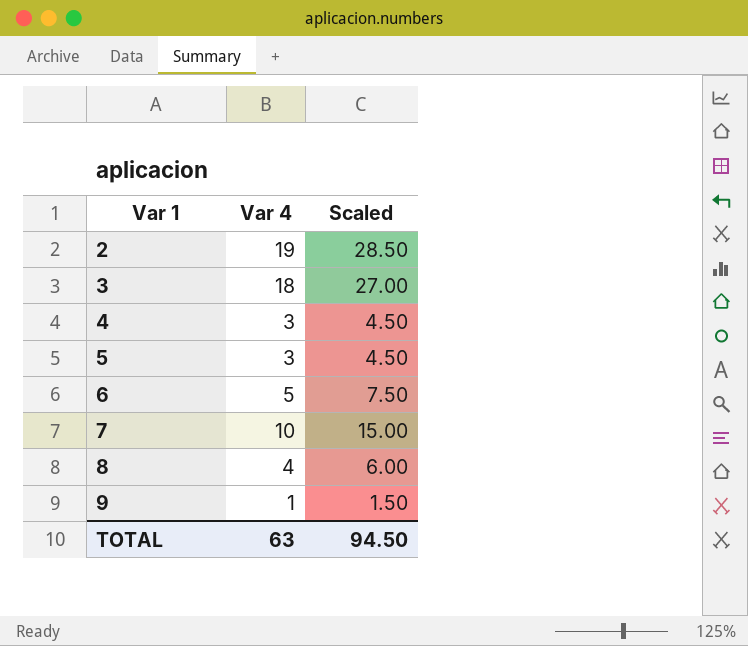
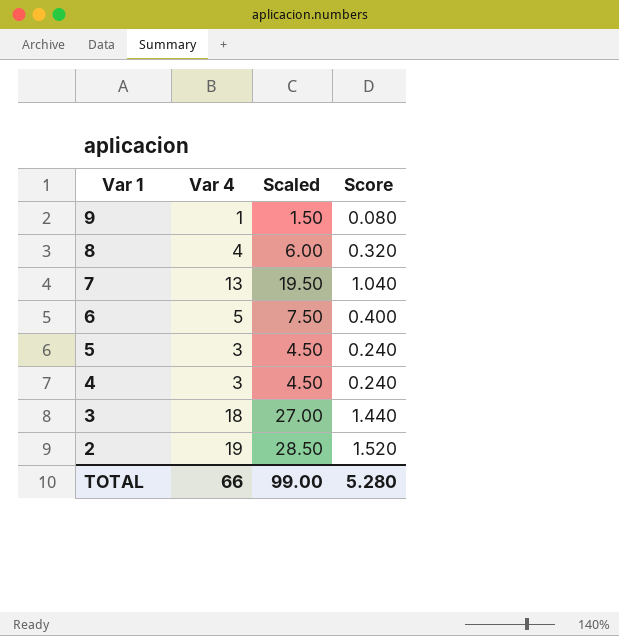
row order: Var 1 ascending -> Var 1 descending
column Score | formula: none -> [Var 4] * 0.08
7 | Var 4: 10 -> 13
7 | Scaled: 15.00 -> 19.50
TOTAL | Var 4: 63 -> 66
TOTAL | Scaled: 94.50 -> 99.00

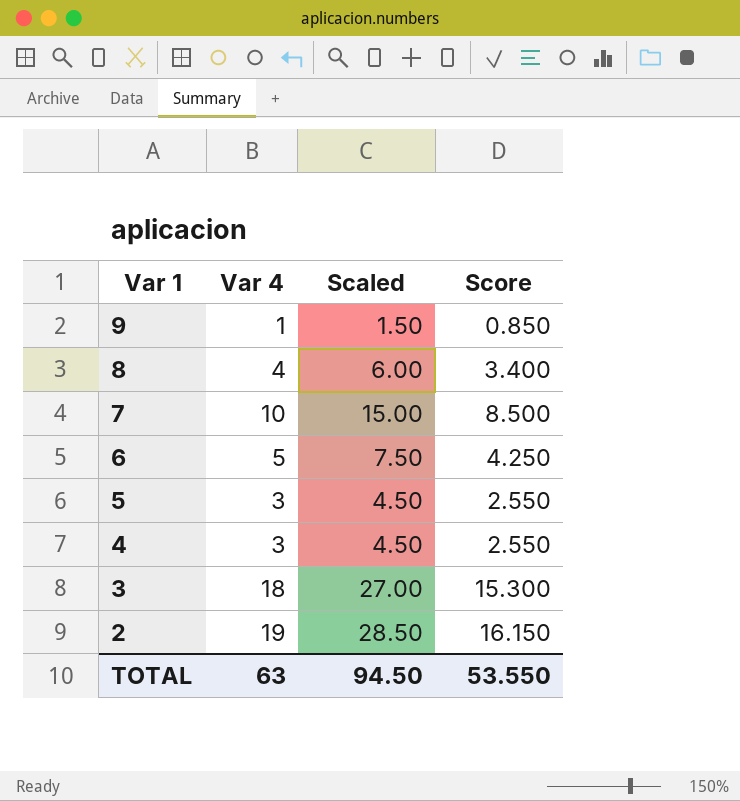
column Score | formula: [Var 4] * 0.08 -> [Var 4] * 0.85
7 | Var 4: 13 -> 10
7 | Scaled: 19.50 -> 15.00
TOTAL | Var 4: 66 -> 63
TOTAL | Scaled: 99.00 -> 94.50
TOTAL | Score: 5.280 -> 53.550

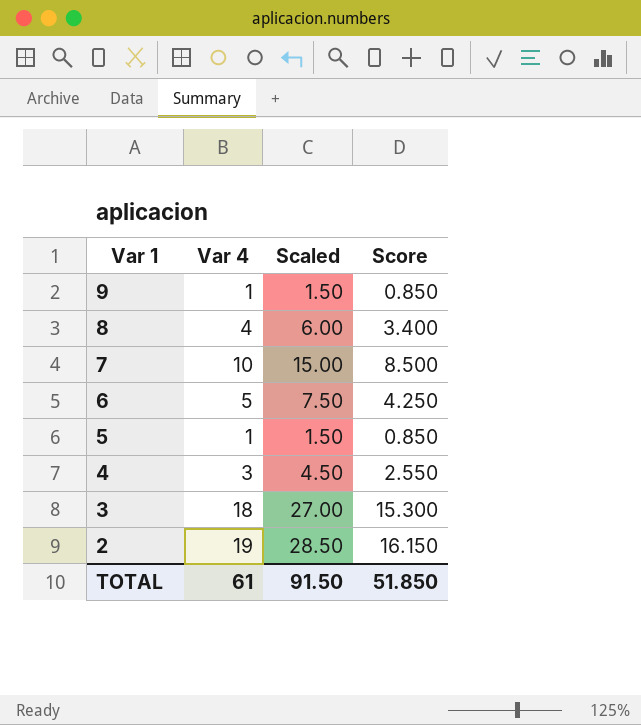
5 | Var 4: 3 -> 1
5 | Scaled: 4.50 -> 1.50
5 | Score: 2.550 -> 0.850
TOTAL | Var 4: 63 -> 61
TOTAL | Scaled: 94.50 -> 91.50
TOTAL | Score: 53.550 -> 51.850

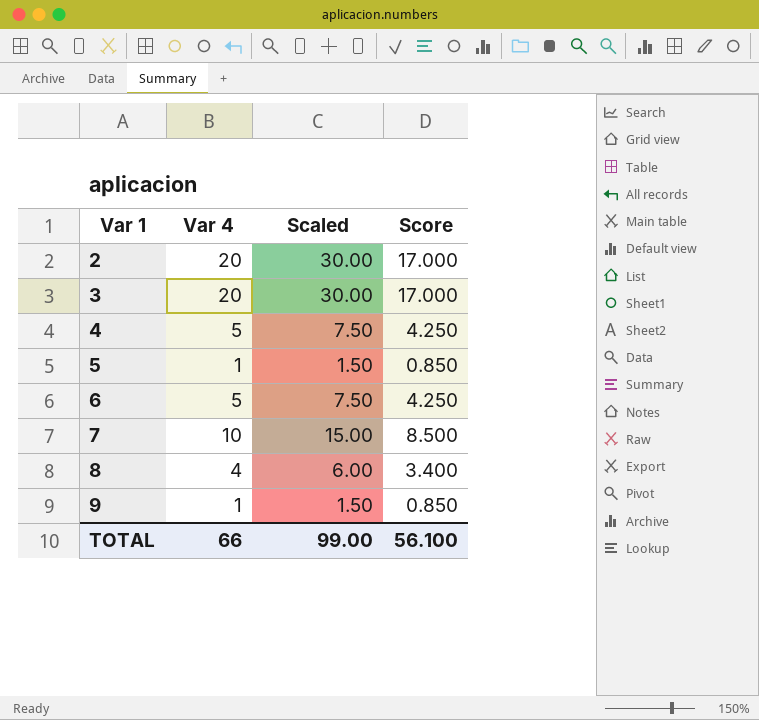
row order: Var 1 descending -> Var 1 ascending
2 | Var 4: 19 -> 20
2 | Scaled: 28.50 -> 30.00
2 | Score: 16.150 -> 17.000
3 | Var 4: 18 -> 20
3 | Scaled: 27.00 -> 30.00
3 | Score: 15.300 -> 17.000
4 | Var 4: 3 -> 5
4 | Scaled: 4.50 -> 7.50
4 | Score: 2.550 -> 4.250
TOTAL | Var 4: 61 -> 66
TOTAL | Scaled: 91.50 -> 99.00
TOTAL | Score: 51.850 -> 56.100

